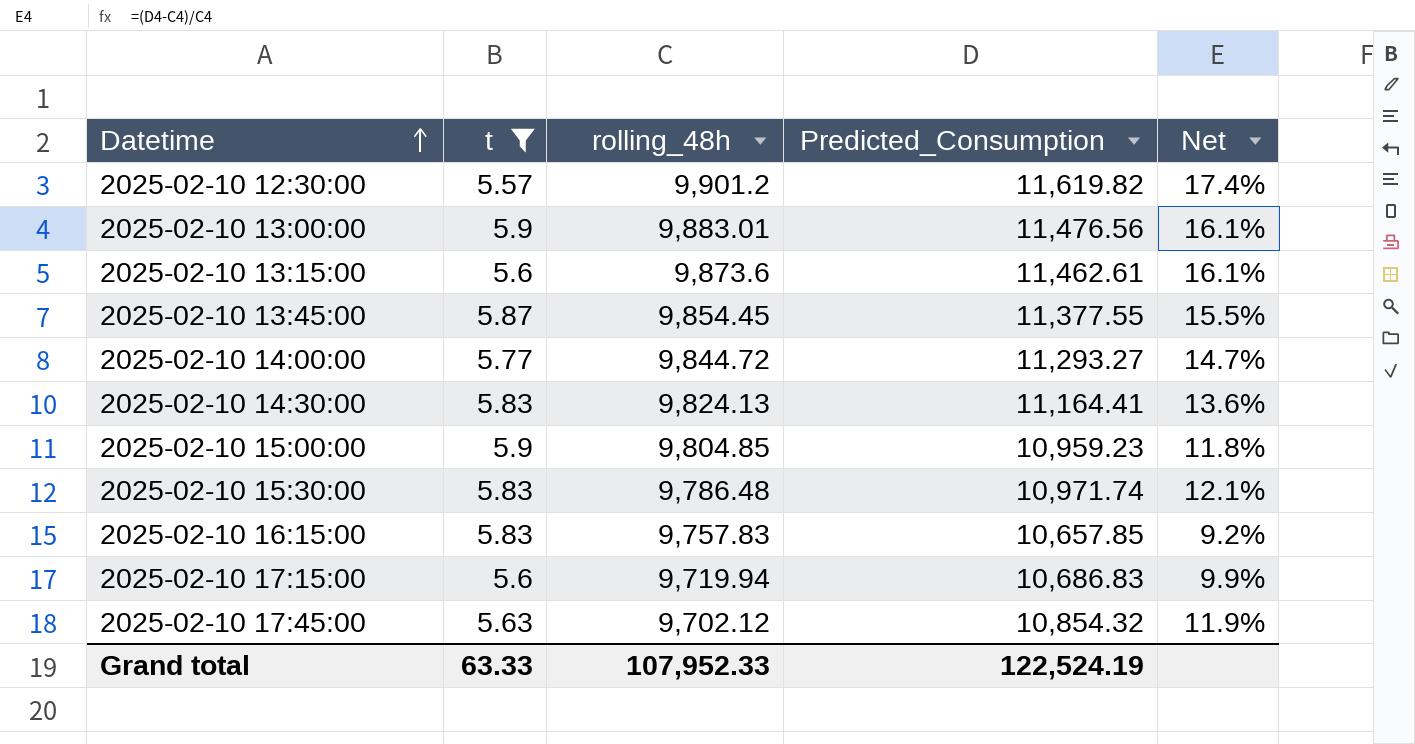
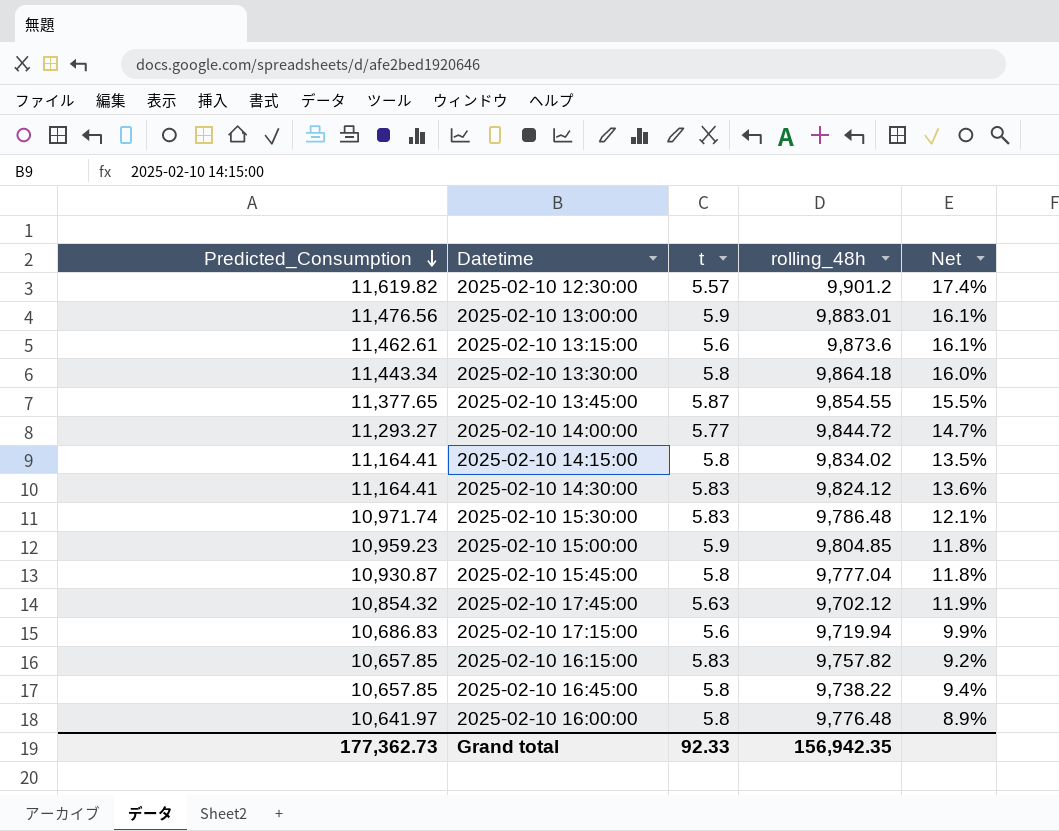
filter: t != 5.8 -> none
row order: Datetime ascending -> Predicted_Consumption descending
column Predicted_Consumption | position: 4 -> 1
2025-02-10 13:45:00 | Predicted_Consumption: 11,377.55 -> 11,377.65
2025-02-10 13:45:00 | rolling_48h: 9,854.45 -> 9,854.55
2025-02-10 14:30:00 | rolling_48h: 9,824.13 -> 9,824.12
2025-02-10 16:15:00 | rolling_48h: 9,757.83 -> 9,757.82
Grand total | Predicted_Consumption: 122,524.19 -> 177,362.73
Grand total | t: 63.33 -> 92.33
Grand total | rolling_48h: 107,952.33 -> 156,942.35

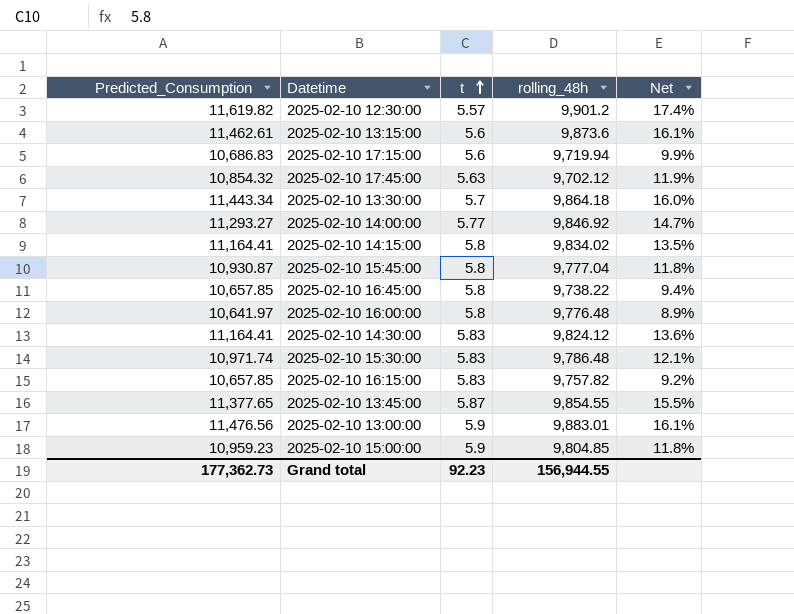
row order: Predicted_Consumption descending -> t ascending
2025-02-10 13:30:00 | t: 5.8 -> 5.7
2025-02-10 14:00:00 | rolling_48h: 9,844.72 -> 9,846.92
Grand total | t: 92.33 -> 92.23
Grand total | rolling_48h: 156,942.35 -> 156,944.55

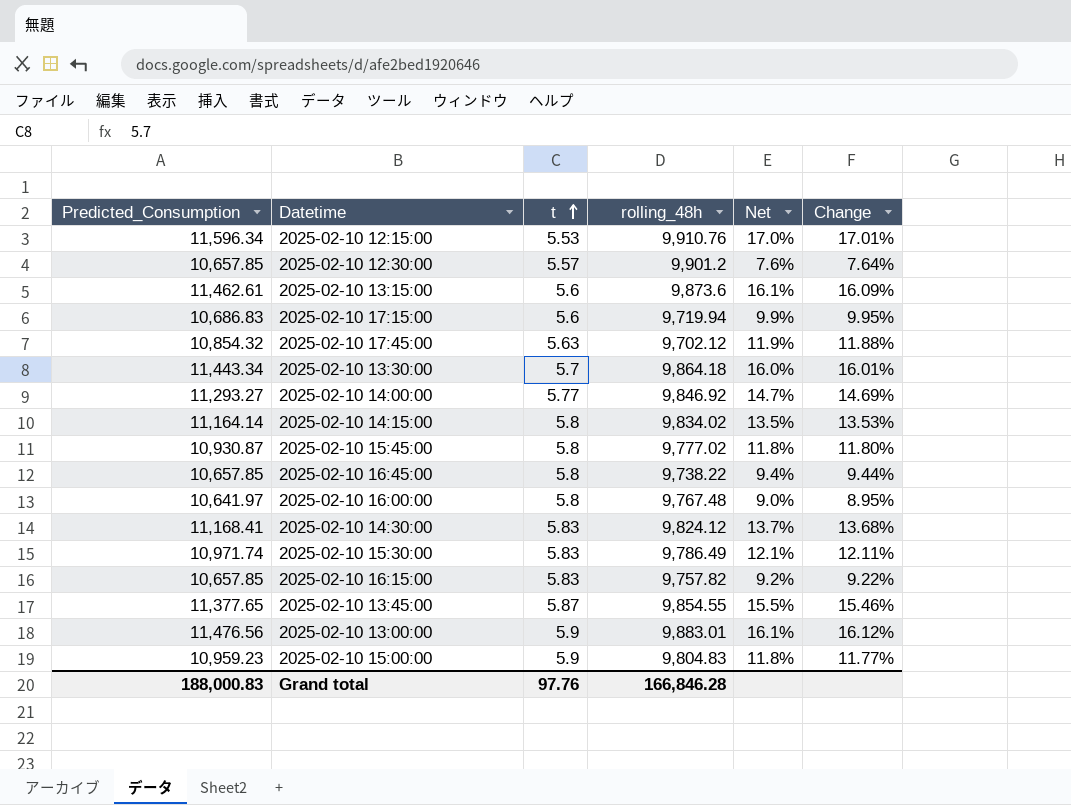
column Change | formula: none -> ([Predicted_Consumption] - [rolling_48h]) / [rolling_48h]
row 2025-02-10 12:15:00: none -> 11,596.34 | 5.53 | 9,910.76 | 17.0% | 17.01%
2025-02-10 12:30:00 | Predicted_Consumption: 11,619.82 -> 10,657.85
2025-02-10 12:30:00 | Net: 17.4% -> 7.6%
2025-02-10 14:15:00 | Predicted_Consumption: 11,164.41 -> 11,164.14
2025-02-10 15:45:00 | rolling_48h: 9,777.04 -> 9,777.02
2025-02-10 16:00:00 | rolling_48h: 9,776.48 -> 9,767.48
2025-02-10 16:00:00 | Net: 8.9% -> 9.0%
2025-02-10 14:30:00 | Predicted_Consumption: 11,164.41 -> 11,168.41
2025-02-10 14:30:00 | Net: 13.6% -> 13.7%
2025-02-10 15:30:00 | rolling_48h: 9,786.48 -> 9,786.49
2025-02-10 15:00:00 | rolling_48h: 9,804.85 -> 9,804.83
Grand total | Predicted_Consumption: 177,362.73 -> 188,000.83
Grand total | t: 92.23 -> 97.76
Grand total | rolling_48h: 156,944.55 -> 166,846.28

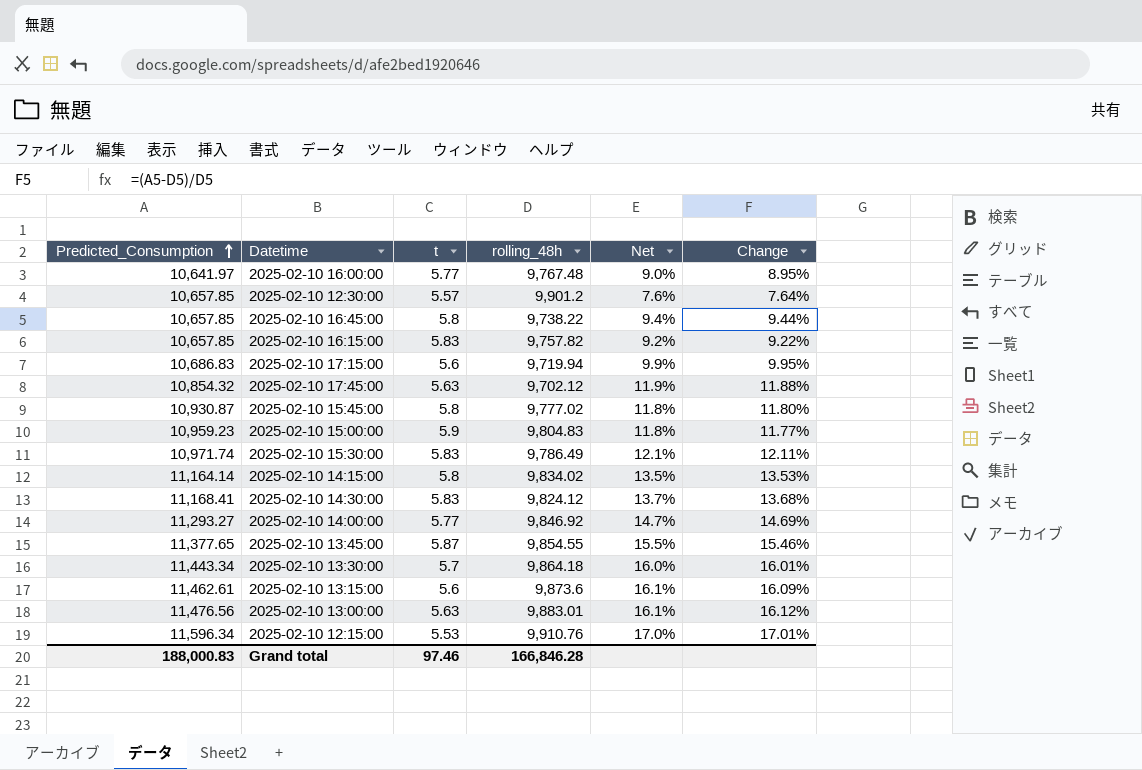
row order: t ascending -> Predicted_Consumption ascending
2025-02-10 16:00:00 | t: 5.8 -> 5.77
2025-02-10 13:00:00 | t: 5.9 -> 5.63
Grand total | t: 97.76 -> 97.46

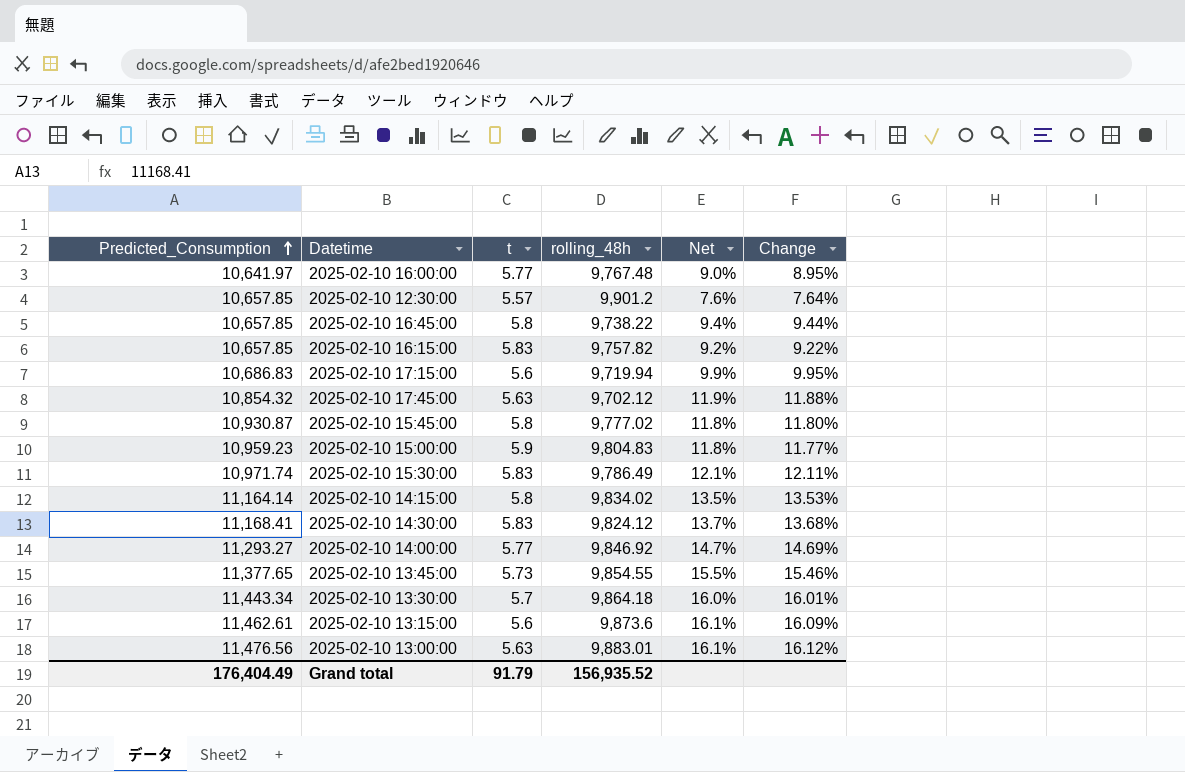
row 2025-02-10 12:15:00: 11,596.34 | 5.53 | 9,910.76 | 17.0% | 17.01% -> none
2025-02-10 13:45:00 | t: 5.87 -> 5.73
Grand total | Predicted_Consumption: 188,000.83 -> 176,404.49
Grand total | t: 97.46 -> 91.79
Grand total | rolling_48h: 166,846.28 -> 156,935.52

